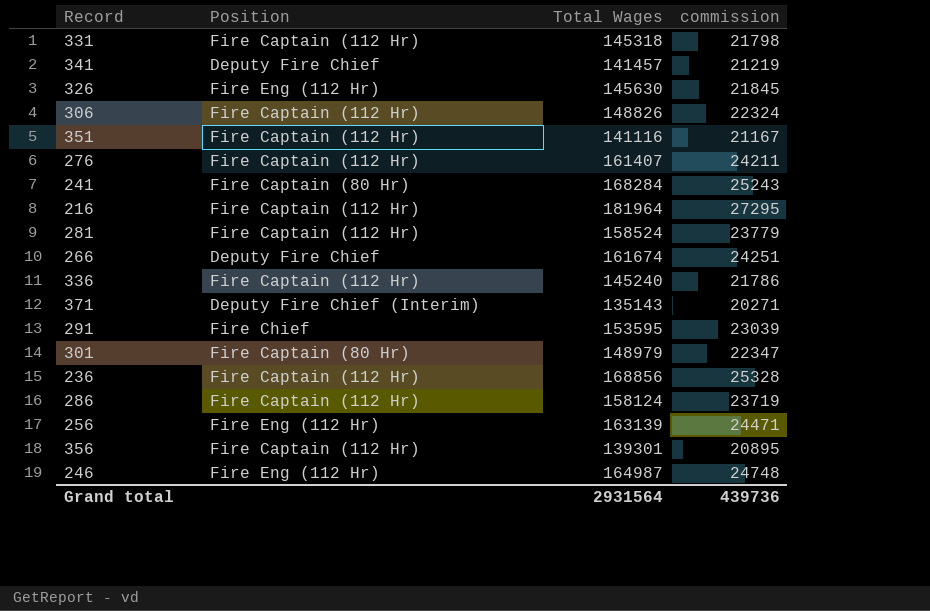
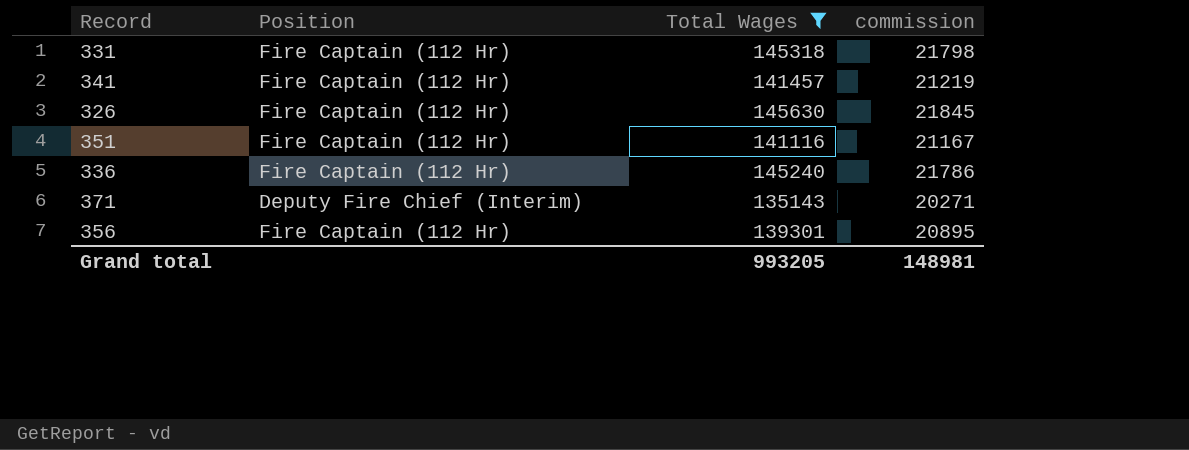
filter: none -> Total Wages <= 145630
341 | Position: Deputy Fire Chief -> Fire Captain (112 Hr)
326 | Position: Fire Eng (112 Hr) -> Fire Captain (112 Hr)
Grand total | Total Wages: 2931564 -> 993205
Grand total | commission: 439736 -> 148981

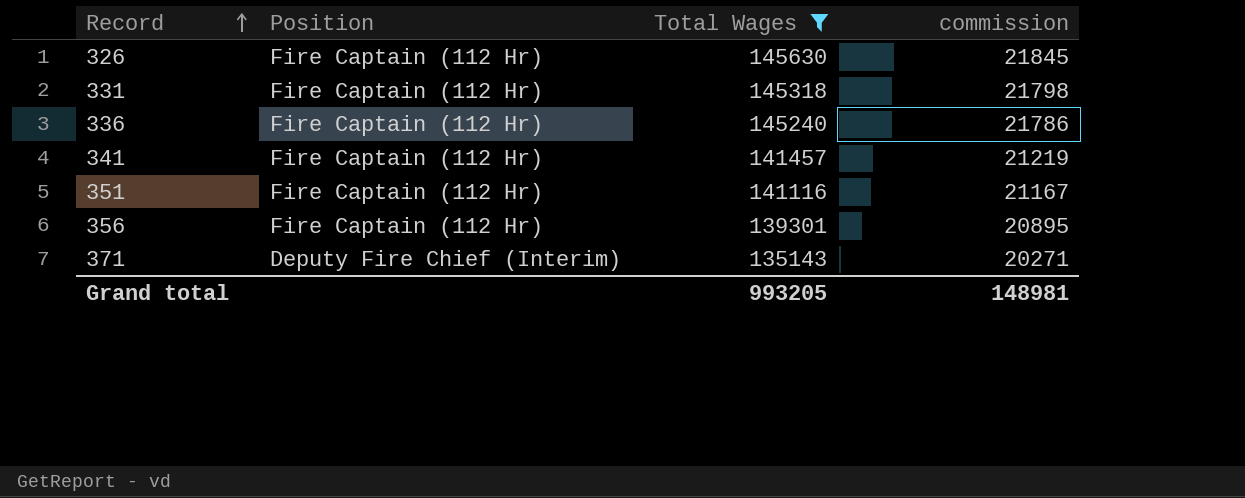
row order: none -> Record ascending

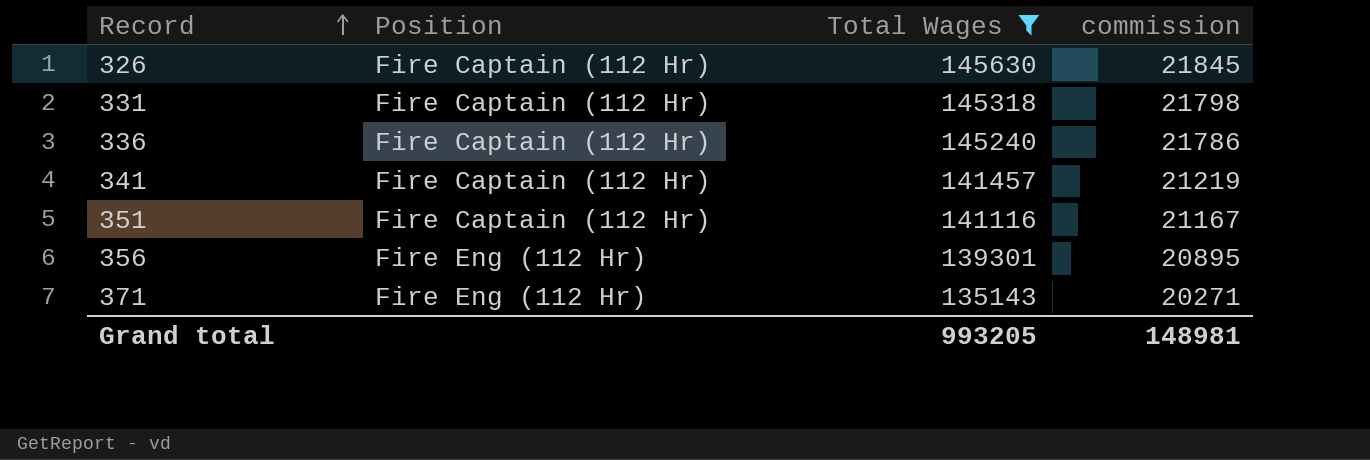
356 | Position: Fire Captain (112 Hr) -> Fire Eng (112 Hr)
371 | Position: Deputy Fire Chief (Interim) -> Fire Eng (112 Hr)

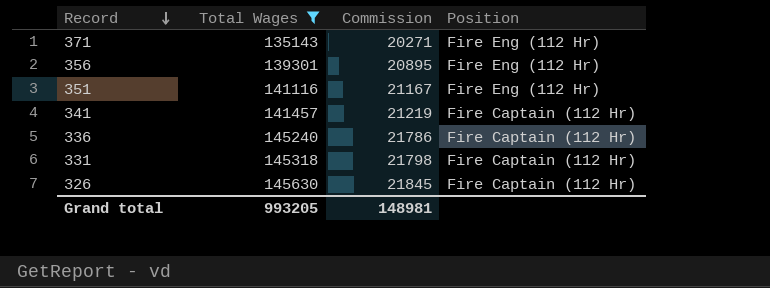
row order: Record ascending -> Record descending
column name: commission -> Commission
column Position | position: 2 -> 4
351 | Position: Fire Captain (112 Hr) -> Fire Eng (112 Hr)

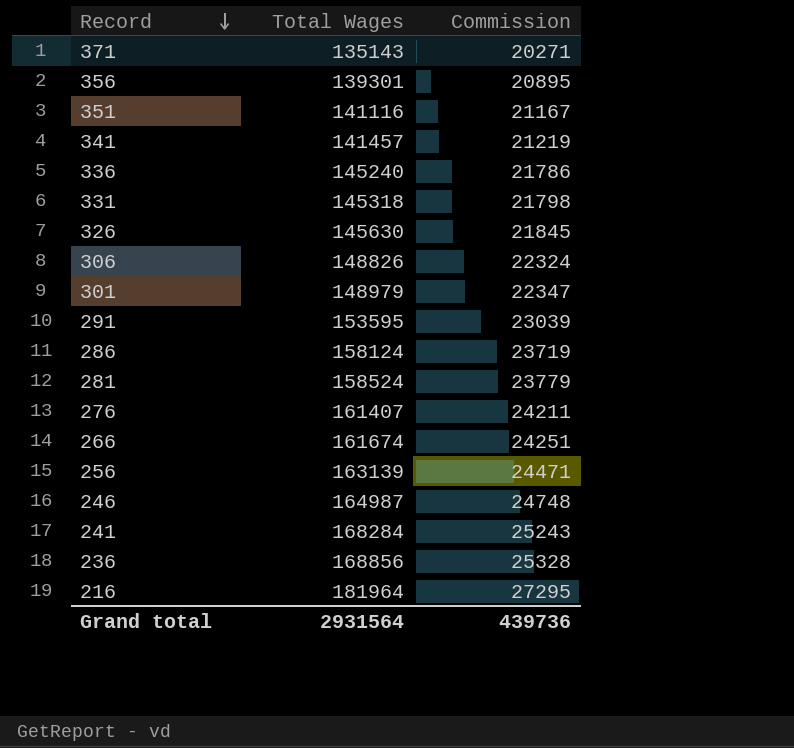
filter: Total Wages <= 145630 -> none
column Position | position: 4 -> none
Grand total | Total Wages: 993205 -> 2931564
Grand total | Commission: 148981 -> 439736

